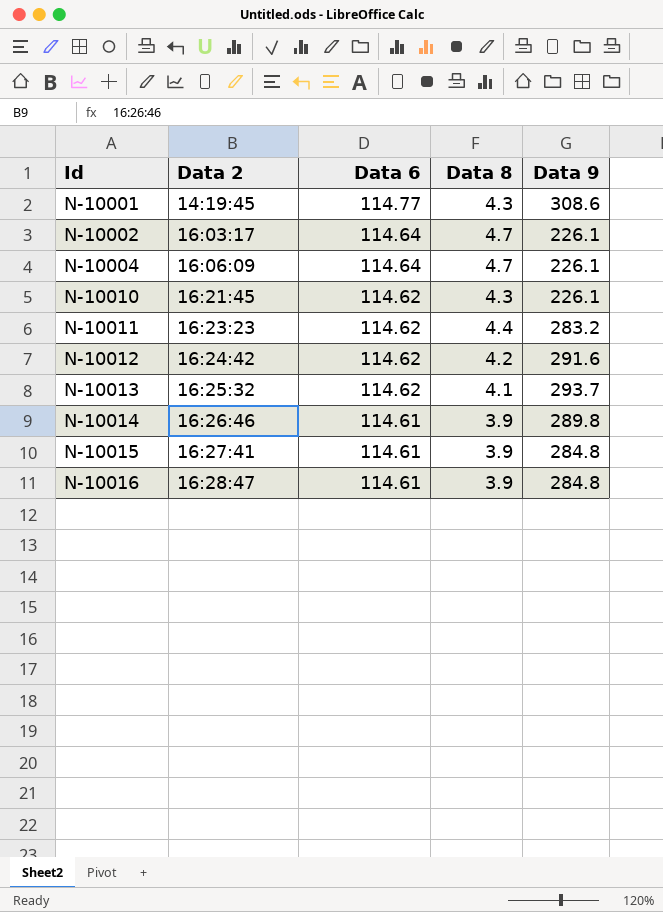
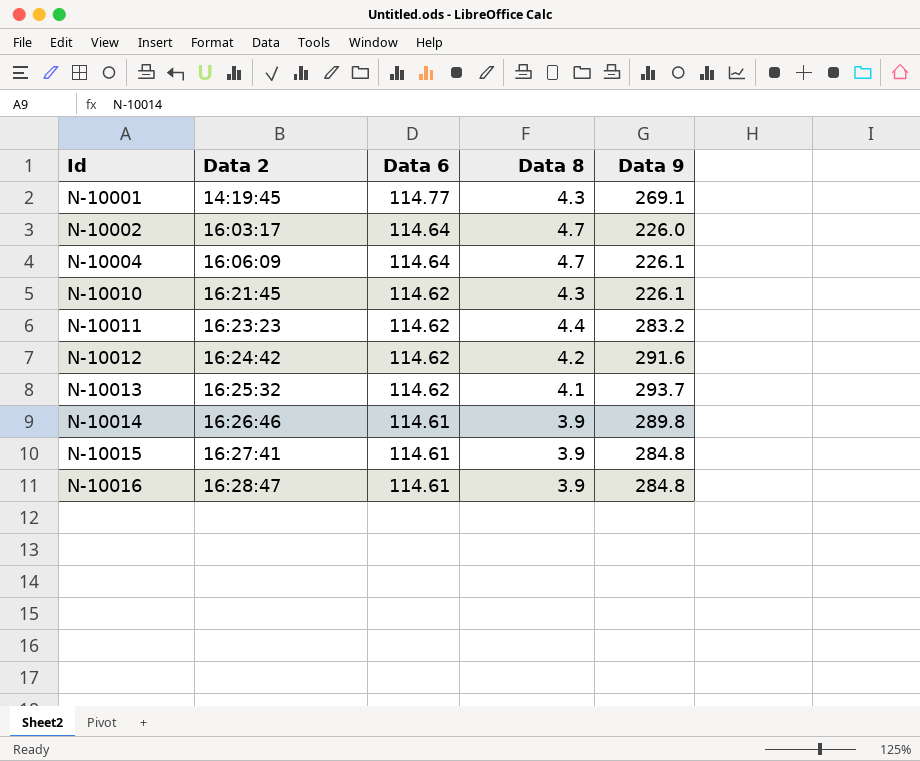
N-10001 | Data 9: 308.6 -> 269.1
N-10002 | Data 9: 226.1 -> 226.0

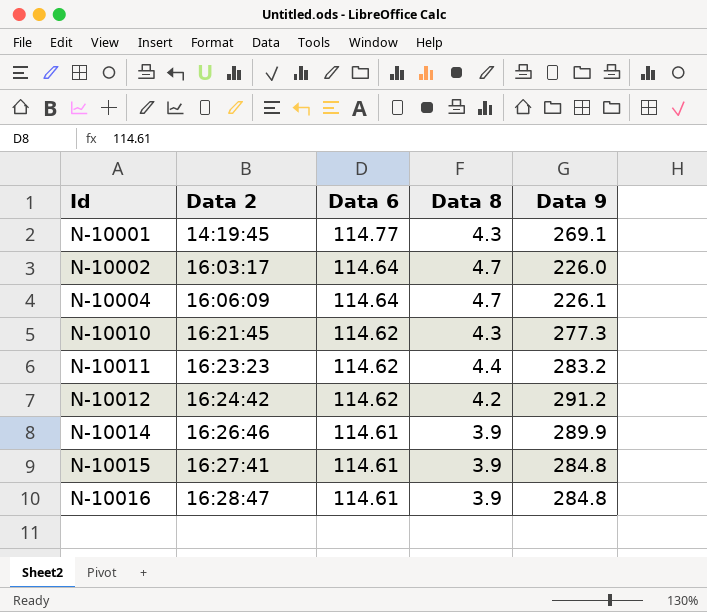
row N-10013: 16:25:32 | 114.62 | 4.1 | 293.7 -> none
N-10010 | Data 9: 226.1 -> 277.3
N-10012 | Data 9: 291.6 -> 291.2
N-10014 | Data 9: 289.8 -> 289.9

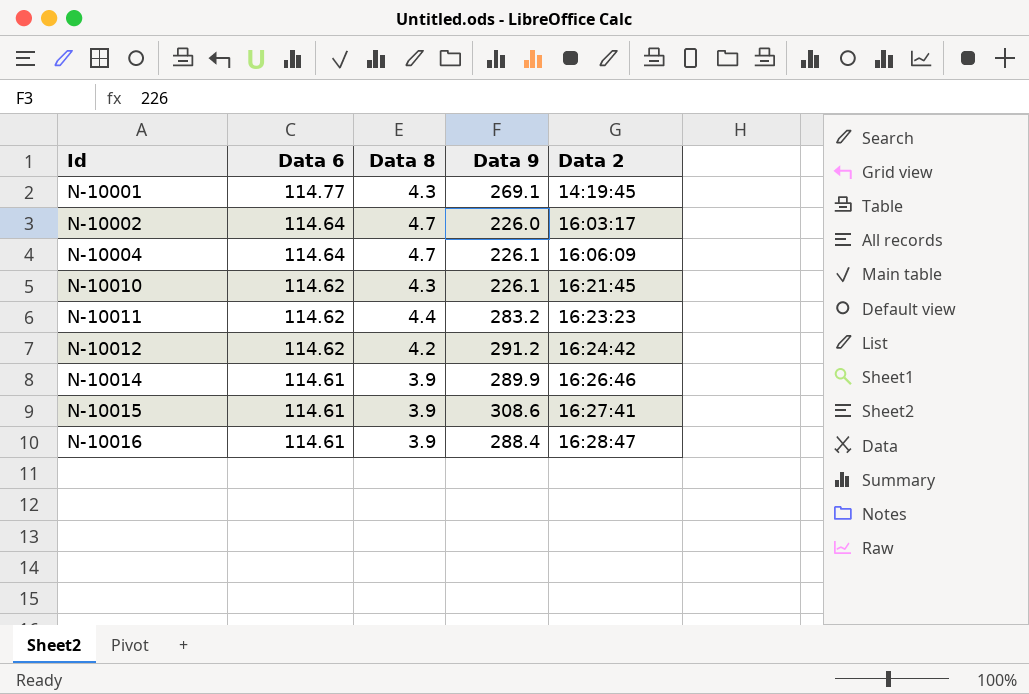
column Data 2 | position: 2 -> 5
N-10010 | Data 9: 277.3 -> 226.1
N-10015 | Data 9: 284.8 -> 308.6
N-10016 | Data 9: 284.8 -> 288.4

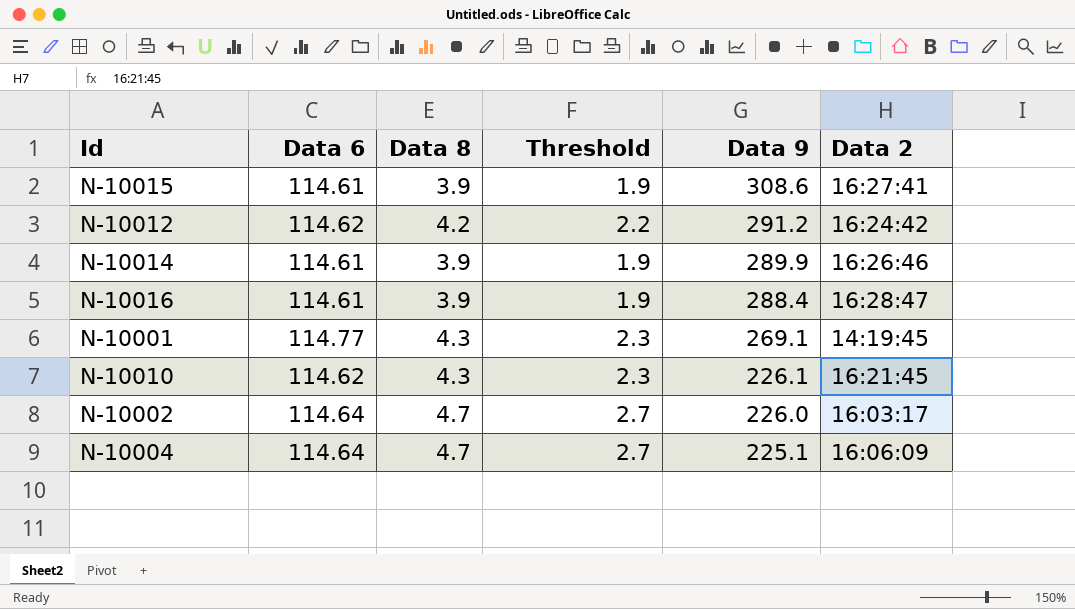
row order: Id ascending -> Data 9 descending
column Threshold | formula: none -> [Data 8] - 2
row N-10011: 114.62 | 4.4 | 283.2 | 16:23:23 -> none
N-10004 | Data 9: 226.1 -> 225.1

